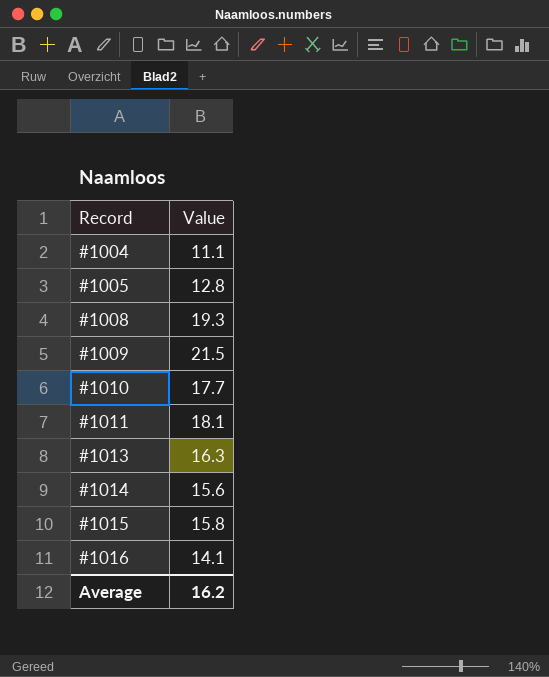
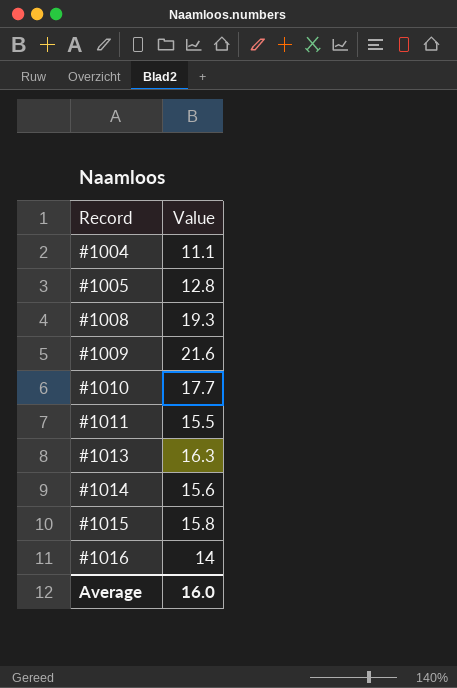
#1009 | Value: 21.5 -> 21.6
#1011 | Value: 18.1 -> 15.5
#1016 | Value: 14.1 -> 14
Average | Value: 16.2 -> 16.0

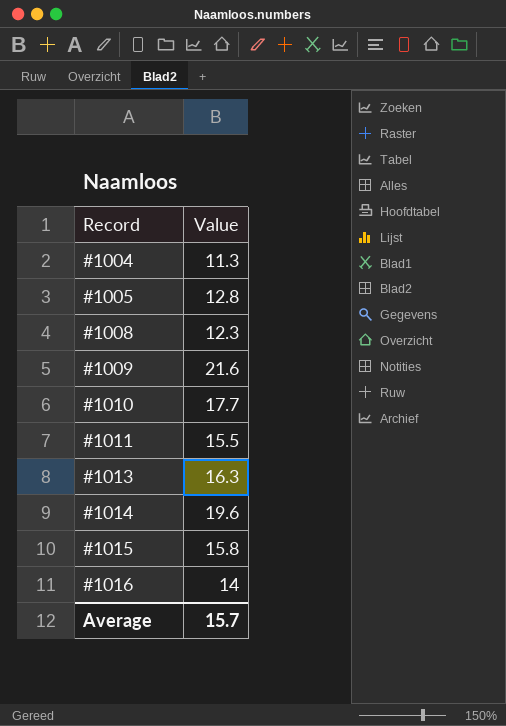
#1004 | Value: 11.1 -> 11.3
#1008 | Value: 19.3 -> 12.3
#1014 | Value: 15.6 -> 19.6
Average | Value: 16.0 -> 15.7

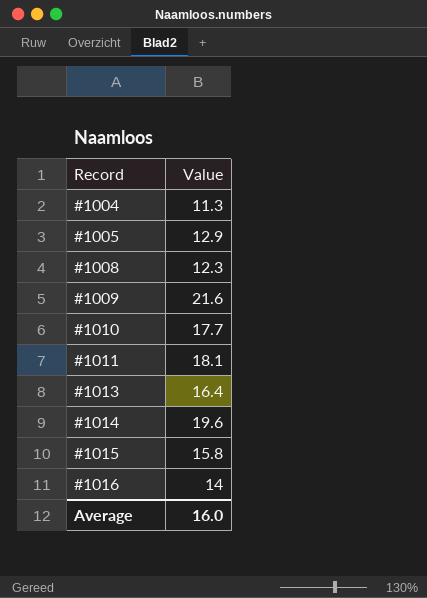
#1005 | Value: 12.8 -> 12.9
#1011 | Value: 15.5 -> 18.1
#1013 | Value: 16.3 -> 16.4
Average | Value: 15.7 -> 16.0

